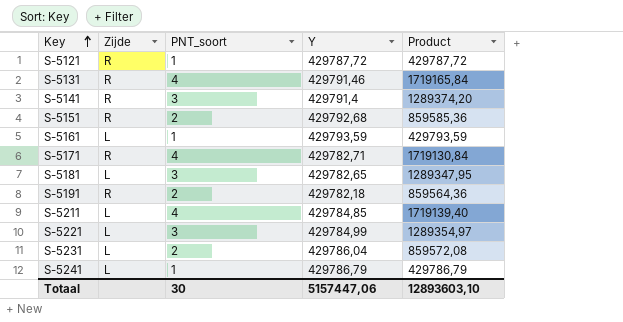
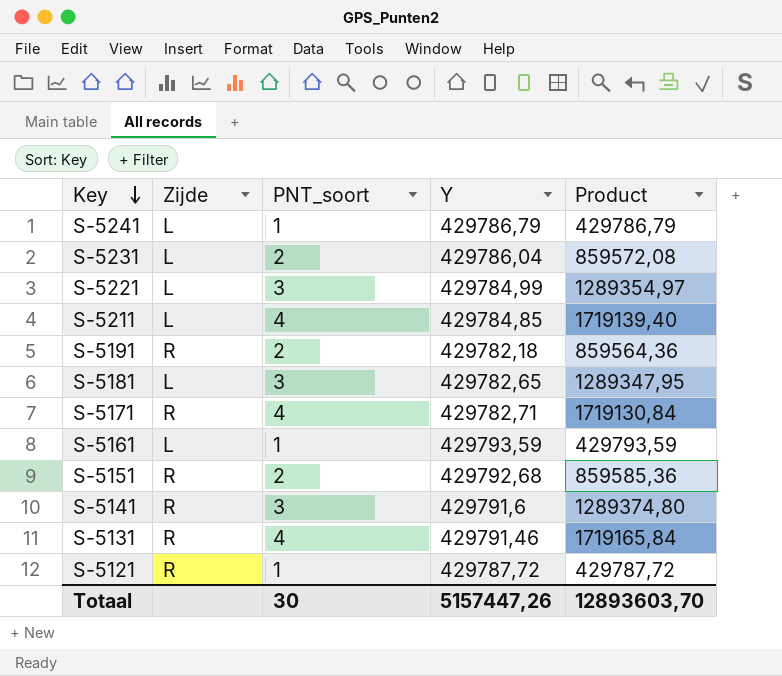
row order: Key ascending -> Key descending
S-5141 | Y: 429791,4 -> 429791,6
S-5141 | Product: 1289374,20 -> 1289374,80
Totaal | Y: 5157447,06 -> 5157447,26
Totaal | Product: 12893603,10 -> 12893603,70

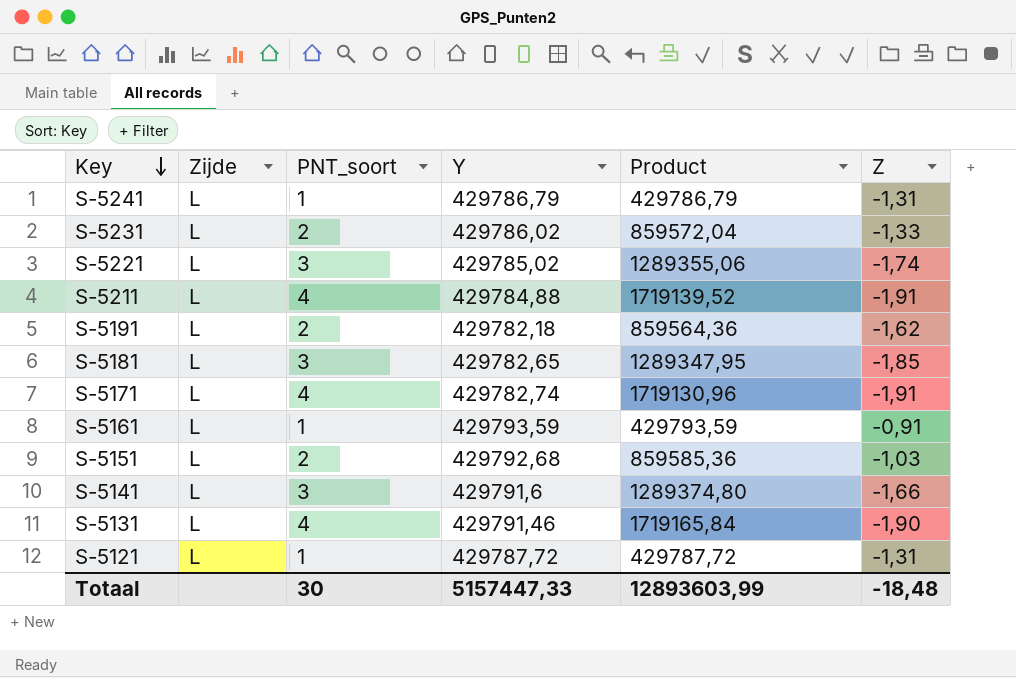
column Z | position: none -> 6
S-5231 | Y: 429786,04 -> 429786,02
S-5231 | Product: 859572,08 -> 859572,04
S-5221 | Y: 429784,99 -> 429785,02
S-5221 | Product: 1289354,97 -> 1289355,06
S-5211 | Y: 429784,85 -> 429784,88
S-5211 | Product: 1719139,40 -> 1719139,52
S-5191 | Zijde: R -> L
S-5171 | Zijde: R -> L
S-5171 | Y: 429782,71 -> 429782,74
S-5171 | Product: 1719130,84 -> 1719130,96
S-5151 | Zijde: R -> L
S-5141 | Zijde: R -> L
S-5131 | Zijde: R -> L
S-5121 | Zijde: R -> L
Totaal | Y: 5157447,26 -> 5157447,33
Totaal | Product: 12893603,70 -> 12893603,99

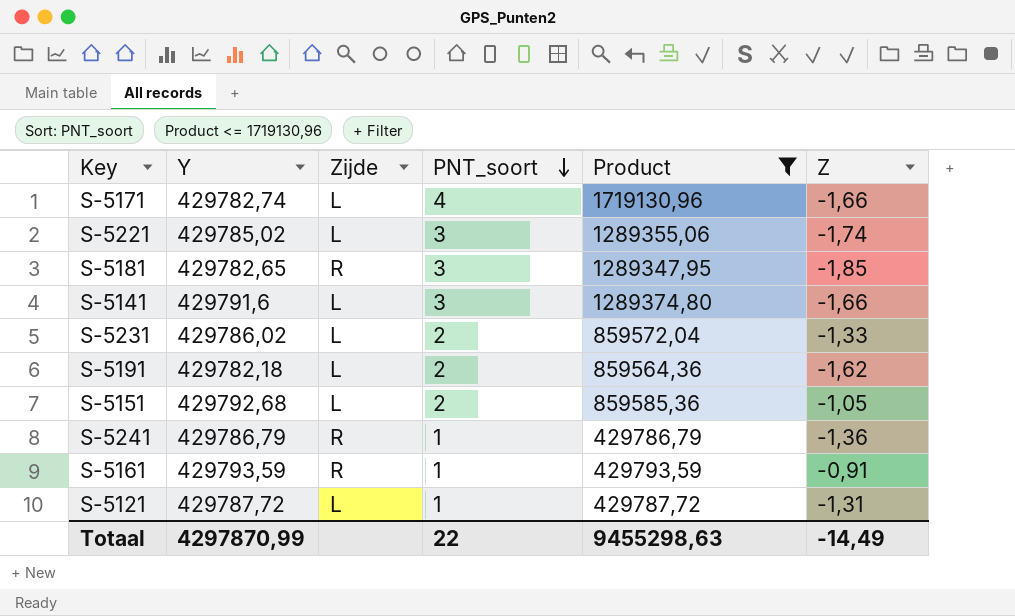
filter: none -> Product <= 1719130,96
row order: Key descending -> PNT_soort descending
column Y | position: 4 -> 2
S-5171 | Z: -1,91 -> -1,66
S-5181 | Zijde: L -> R
S-5151 | Z: -1,03 -> -1,05
S-5241 | Zijde: L -> R
S-5241 | Z: -1,31 -> -1,36
S-5161 | Zijde: L -> R
Totaal | Y: 5157447,33 -> 4297870,99
Totaal | PNT_soort: 30 -> 22
Totaal | Product: 12893603,99 -> 9455298,63
Totaal | Z: -18,48 -> -14,49

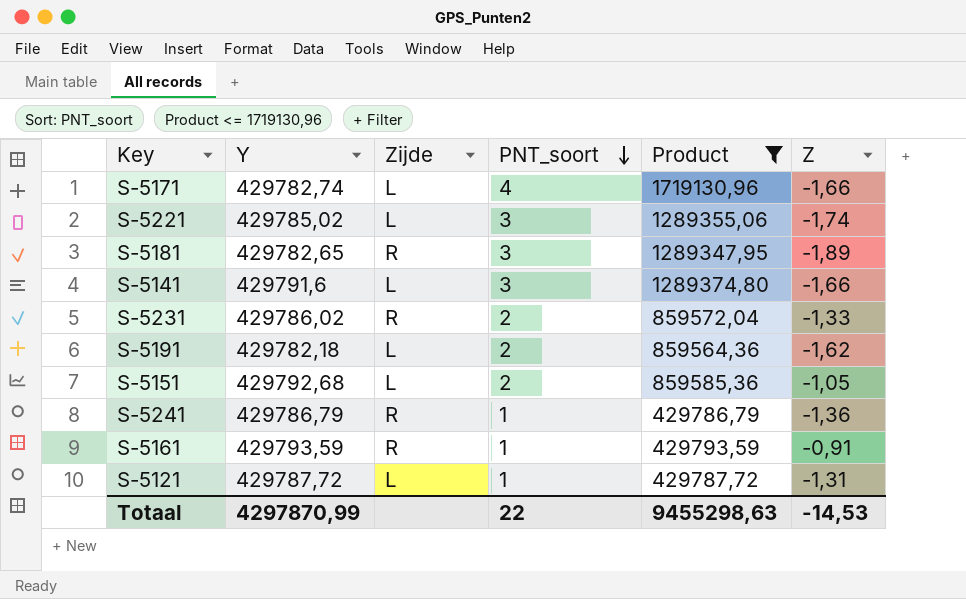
S-5181 | Z: -1,85 -> -1,89
S-5231 | Zijde: L -> R
Totaal | Z: -14,49 -> -14,53

